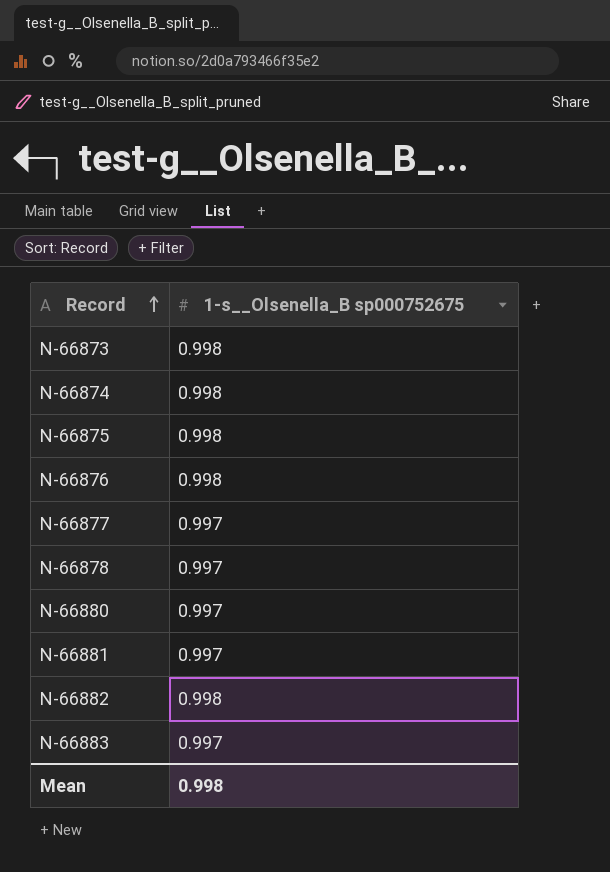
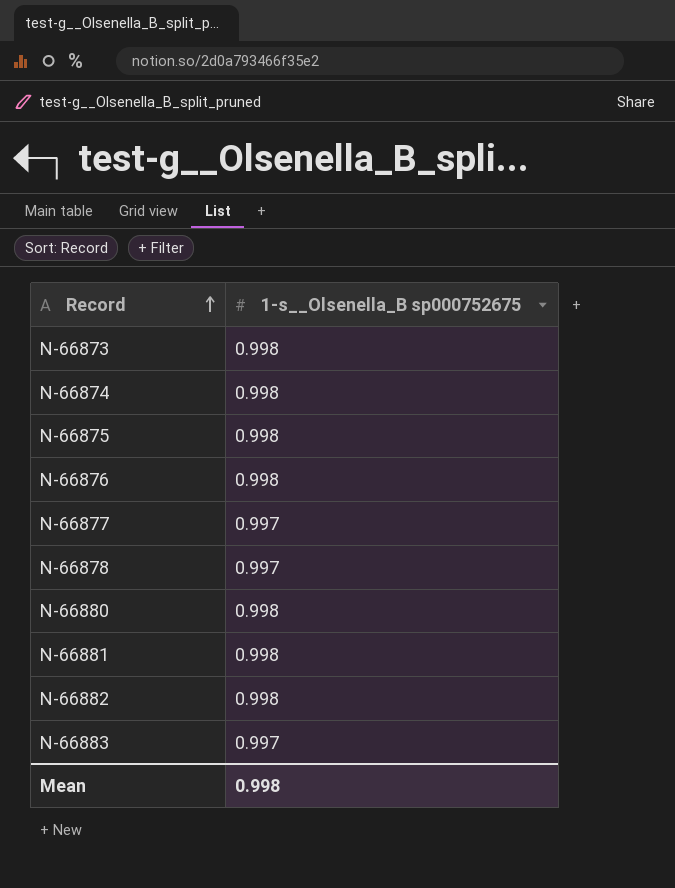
N-66880 | 1-s__Olsenella_B sp000752675: 0.997 -> 0.998
N-66881 | 1-s__Olsenella_B sp000752675: 0.997 -> 0.998

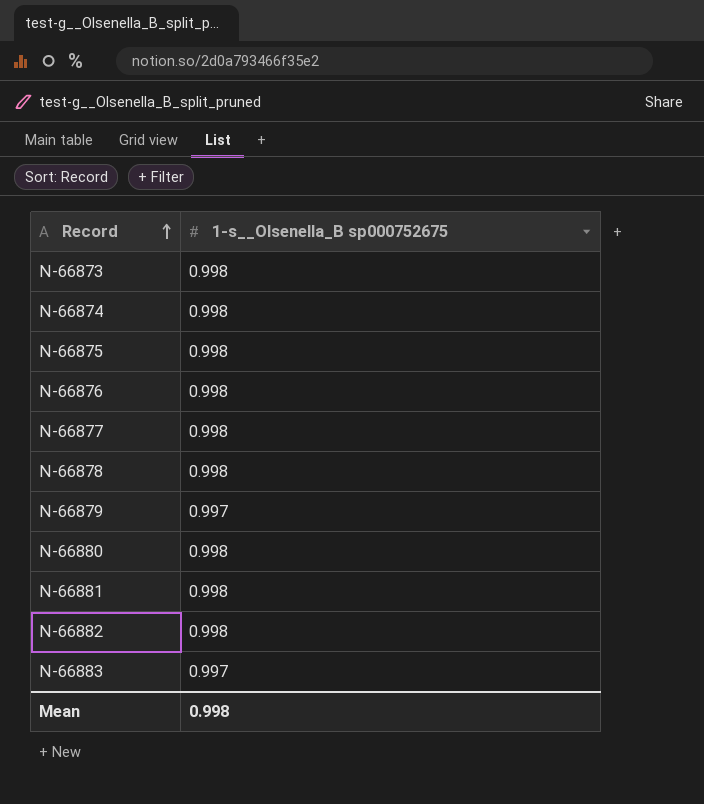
N-66877 | 1-s__Olsenella_B sp000752675: 0.997 -> 0.998
N-66878 | 1-s__Olsenella_B sp000752675: 0.997 -> 0.998
row N-66879: none -> 0.997

